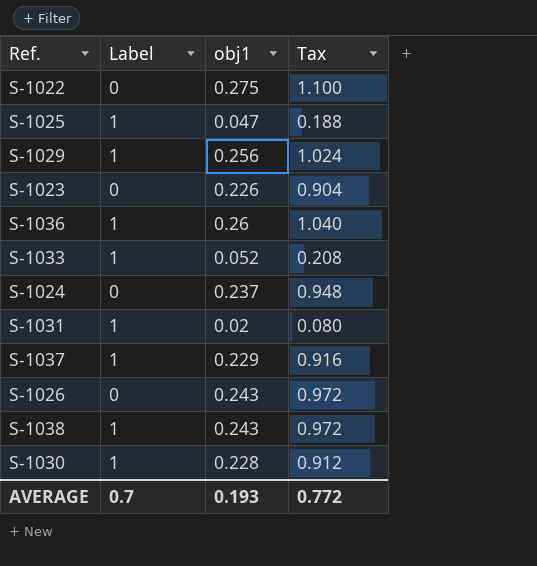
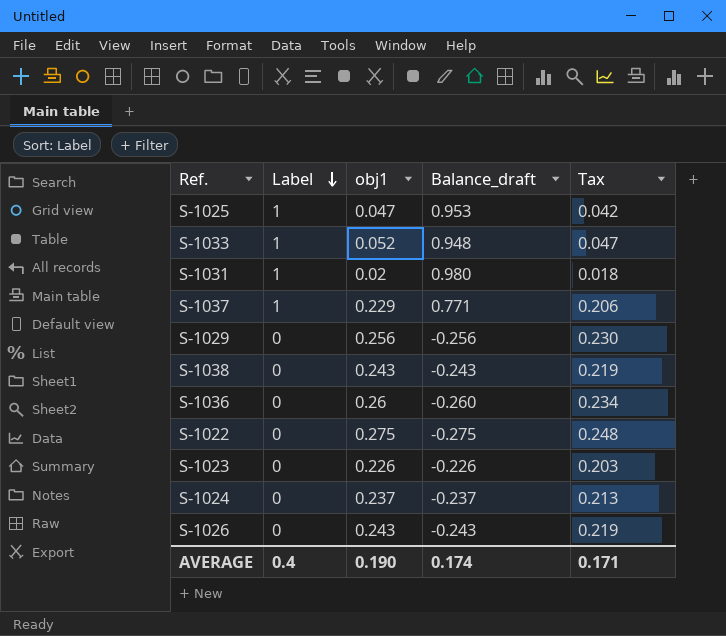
row order: none -> Label descending
column Balance_draft | formula: none -> [Label] - [obj1]
column Tax | formula: [obj1] * 4 -> [obj1] * 0.9
row S-1030: 1 | 0.228 | 0.912 -> none
S-1029 | Label: 1 -> 0
S-1038 | Label: 1 -> 0
S-1036 | Label: 1 -> 0
AVERAGE | Label: 0.7 -> 0.4
AVERAGE | obj1: 0.193 -> 0.190
AVERAGE | Tax: 0.772 -> 0.171

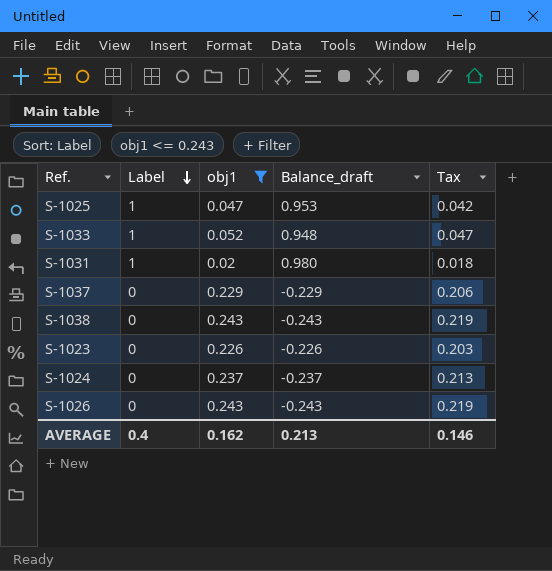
filter: none -> obj1 <= 0.243
S-1037 | Label: 1 -> 0
S-1037 | Balance_draft: 0.771 -> -0.229
AVERAGE | obj1: 0.190 -> 0.162
AVERAGE | Balance_draft: 0.174 -> 0.213
AVERAGE | Tax: 0.171 -> 0.146

